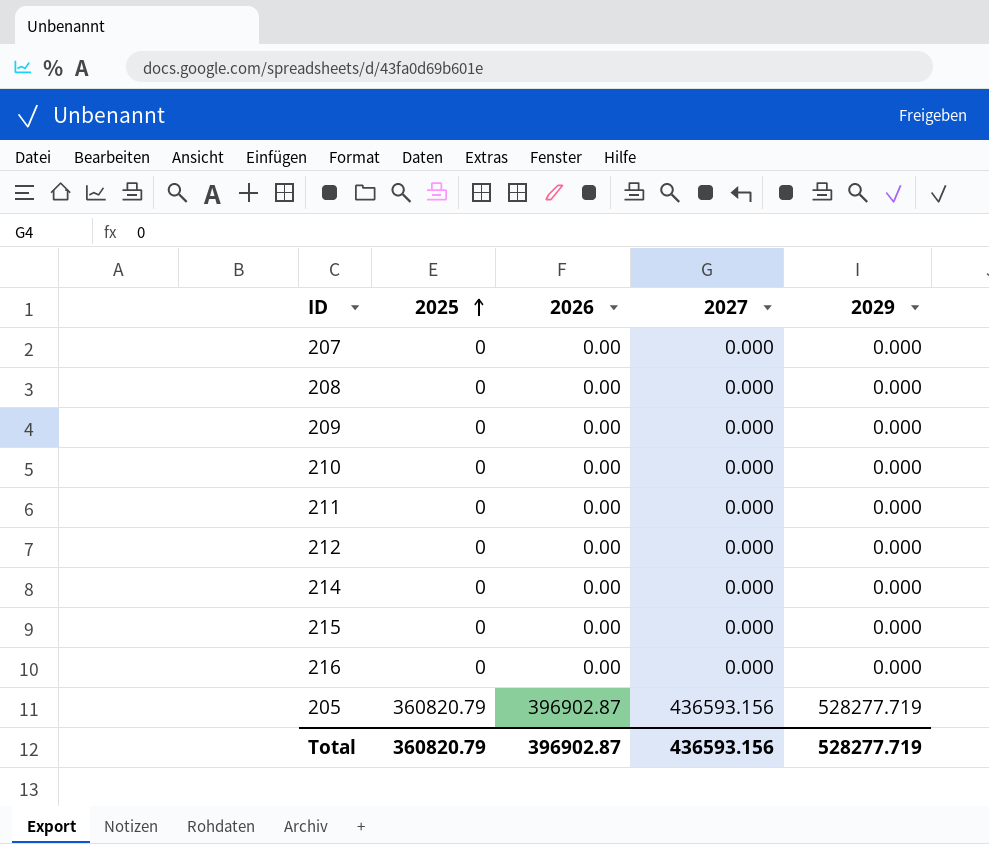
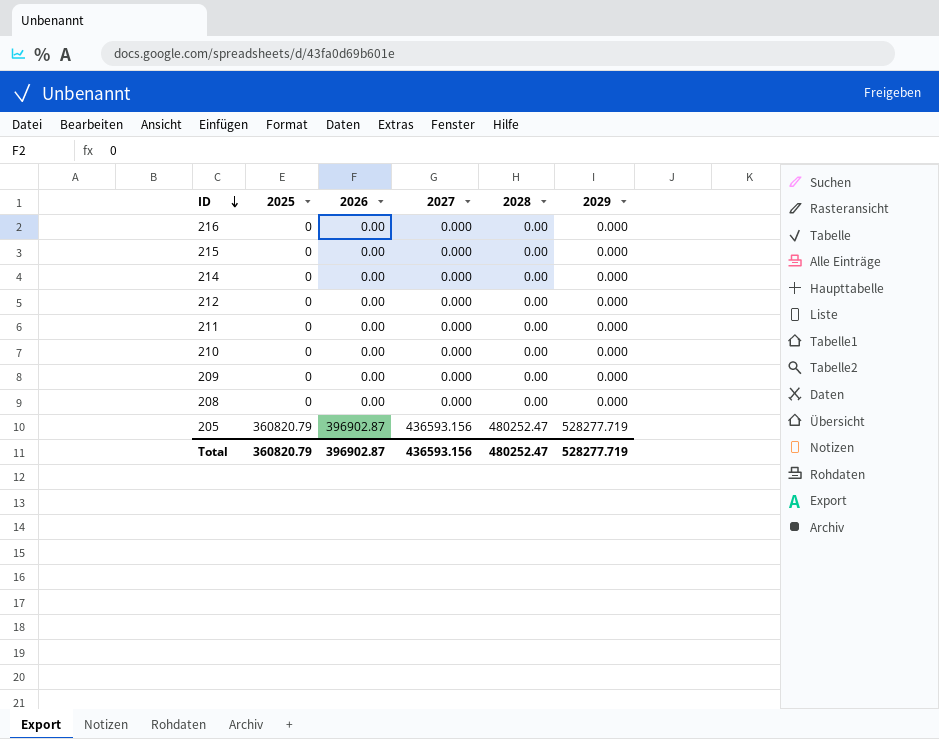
row order: 2025 ascending -> ID descending
column 2028 | position: none -> 5
row 207: 0 | 0.00 | 0.000 | 0.000 -> none

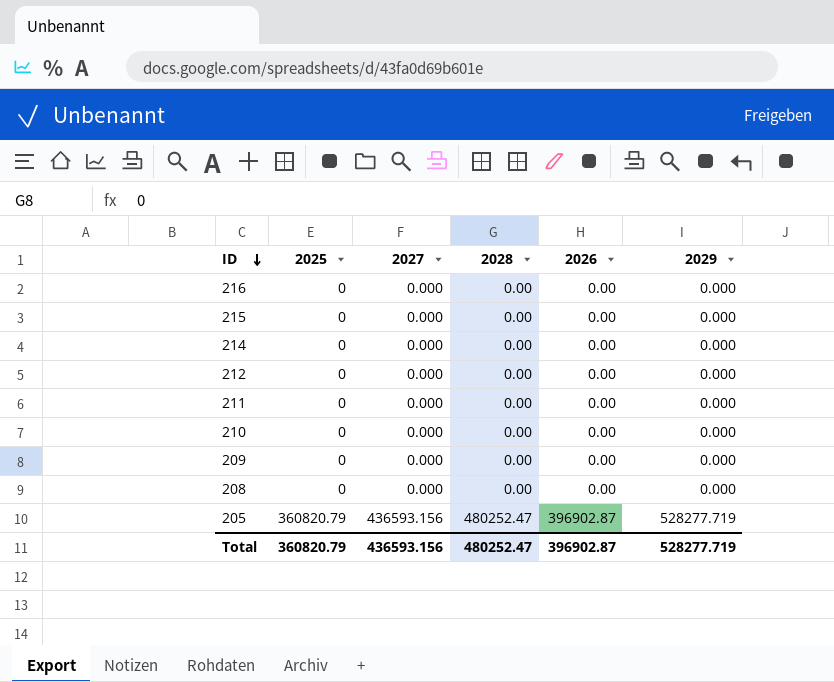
column 2026 | position: 3 -> 5

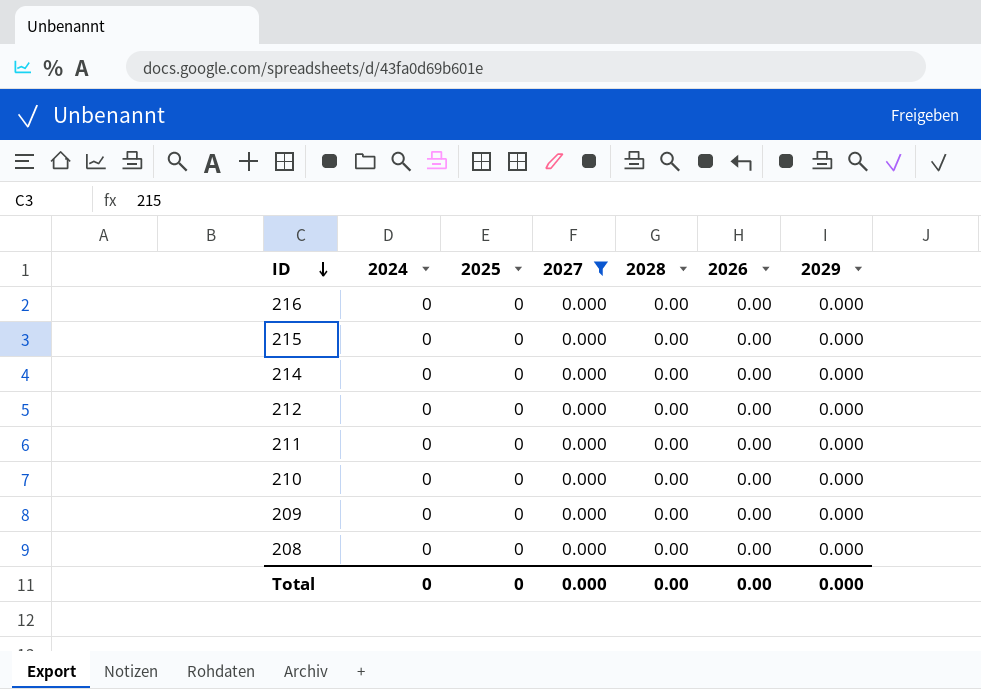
filter: none -> 2027 = 0.000
column 2024 | position: none -> 2
Total | 2025: 360820.79 -> 0
Total | 2027: 436593.156 -> 0.000
Total | 2028: 480252.47 -> 0.00
Total | 2026: 396902.87 -> 0.00
Total | 2029: 528277.719 -> 0.000

